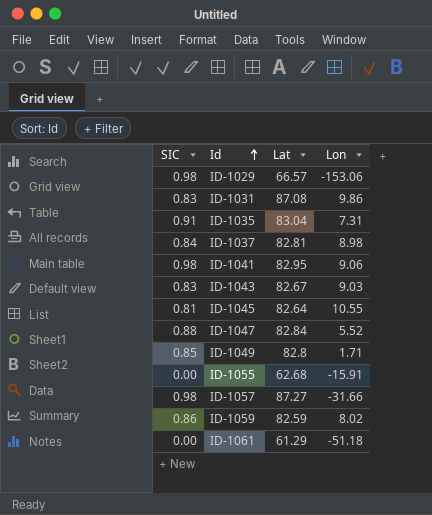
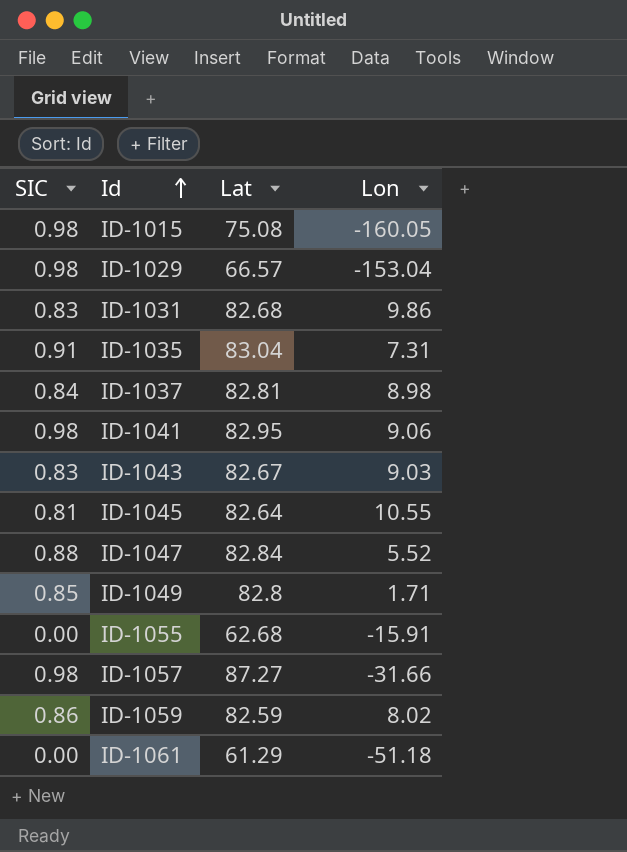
row ID-1015: none -> 0.98 | 75.08 | -160.05
ID-1029 | Lon: -153.06 -> -153.04
ID-1031 | Lat: 87.08 -> 82.68

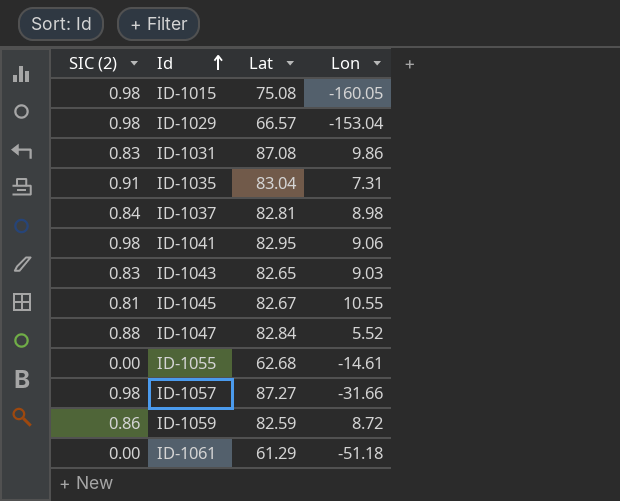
column name: SIC -> SIC (2)
row ID-1049: 0.85 | 82.8 | 1.71 -> none
ID-1031 | Lat: 82.68 -> 87.08
ID-1043 | Lat: 82.67 -> 82.65
ID-1045 | Lat: 82.64 -> 82.67
ID-1055 | Lon: -15.91 -> -14.61
ID-1059 | Lon: 8.02 -> 8.72

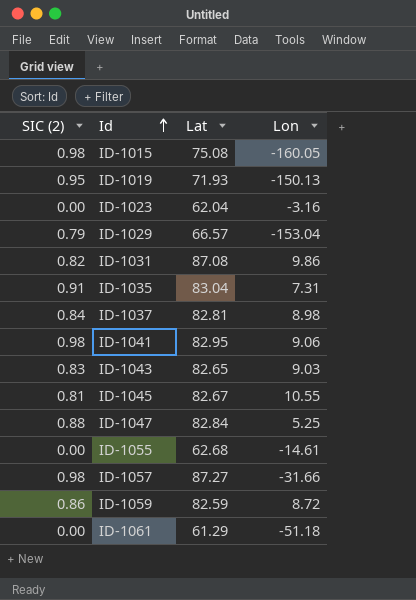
row ID-1019: none -> 0.95 | 71.93 | -150.13
row ID-1023: none -> 0.00 | 62.04 | -3.16
ID-1029 | SIC (2): 0.98 -> 0.79
ID-1031 | SIC (2): 0.83 -> 0.82
ID-1047 | Lon: 5.52 -> 5.25

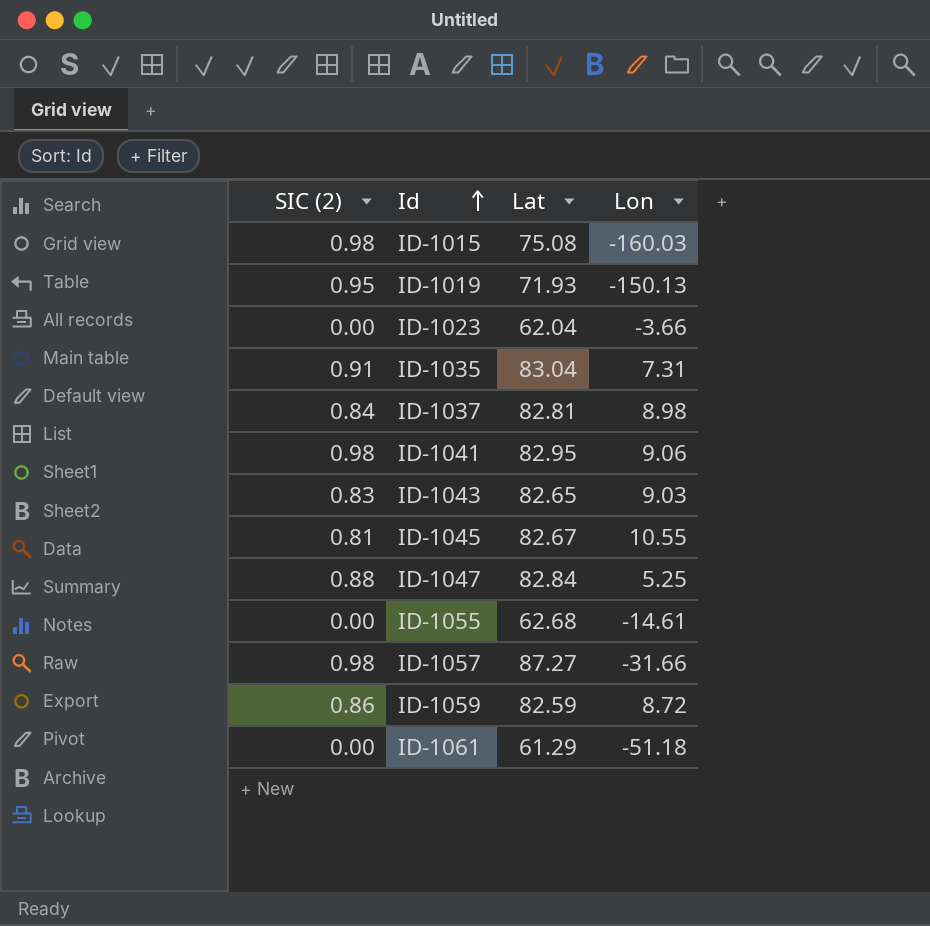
row ID-1029: 0.79 | 66.57 | -153.04 -> none
row ID-1031: 0.82 | 87.08 | 9.86 -> none
ID-1015 | Lon: -160.05 -> -160.03
ID-1023 | Lon: -3.16 -> -3.66

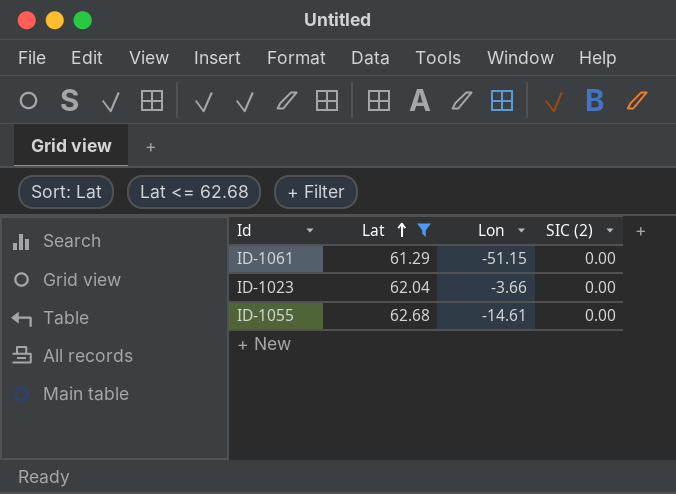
filter: none -> Lat <= 62.68
row order: Id ascending -> Lat ascending
column SIC (2) | position: 1 -> 4
ID-1061 | Lon: -51.18 -> -51.15

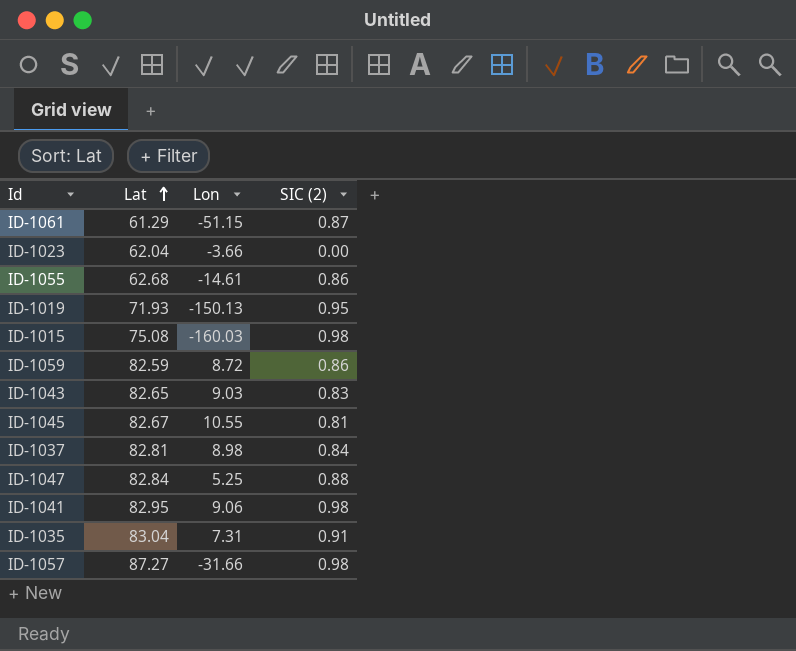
filter: Lat <= 62.68 -> none
ID-1061 | SIC (2): 0.00 -> 0.87
ID-1055 | SIC (2): 0.00 -> 0.86

